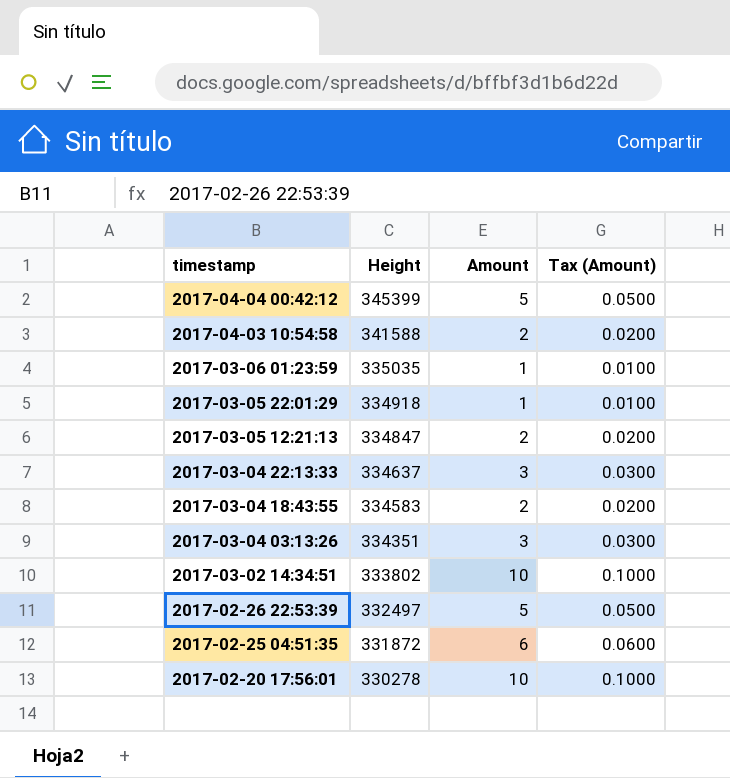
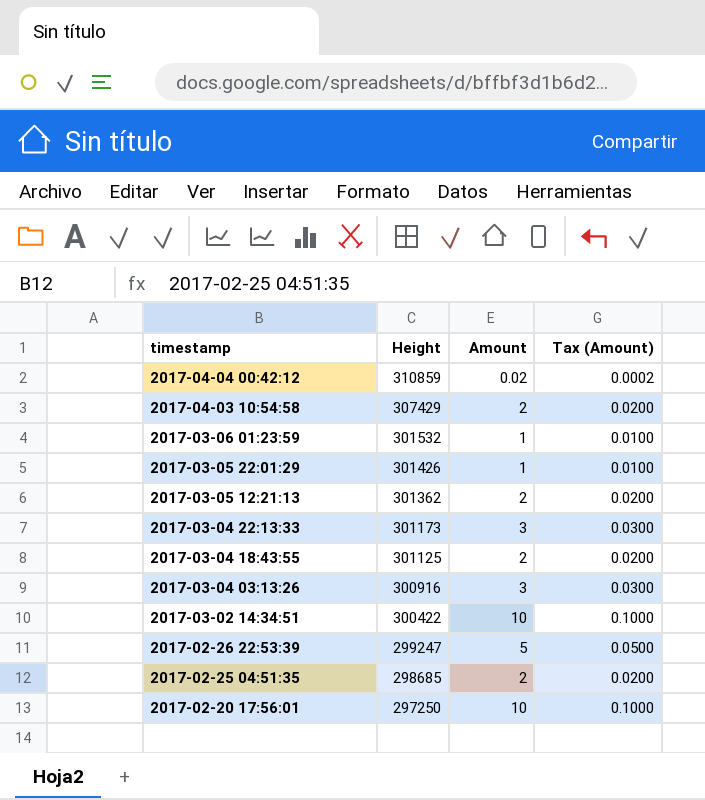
2017-04-04 00:42:12 | Height: 345399 -> 310859
2017-04-04 00:42:12 | Amount: 5 -> 0.02
2017-04-04 00:42:12 | Tax (Amount): 0.0500 -> 0.0002
2017-04-03 10:54:58 | Height: 341588 -> 307429
2017-03-06 01:23:59 | Height: 335035 -> 301532
2017-03-05 22:01:29 | Height: 334918 -> 301426
2017-03-05 12:21:13 | Height: 334847 -> 301362
2017-03-04 22:13:33 | Height: 334637 -> 301173
2017-03-04 18:43:55 | Height: 334583 -> 301125
2017-03-04 03:13:26 | Height: 334351 -> 300916
2017-03-02 14:34:51 | Height: 333802 -> 300422
2017-02-26 22:53:39 | Height: 332497 -> 299247
2017-02-25 04:51:35 | Height: 331872 -> 298685
2017-02-25 04:51:35 | Amount: 6 -> 2
2017-02-25 04:51:35 | Tax (Amount): 0.0600 -> 0.0200
2017-02-20 17:56:01 | Height: 330278 -> 297250

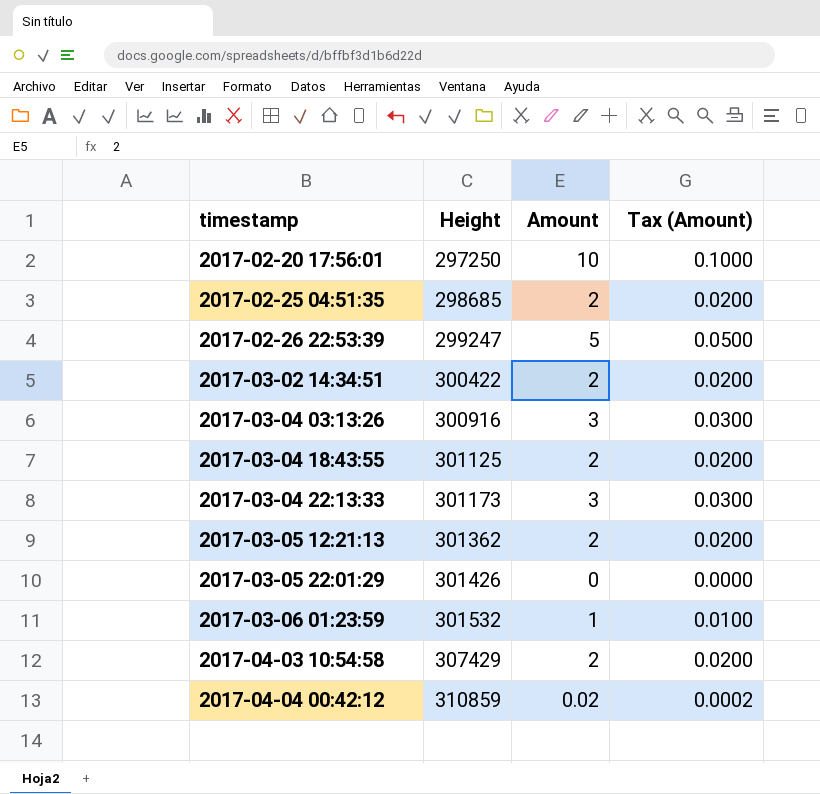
row order: timestamp descending -> timestamp ascending
2017-03-02 14:34:51 | Amount: 10 -> 2
2017-03-02 14:34:51 | Tax (Amount): 0.1000 -> 0.0200
2017-03-05 22:01:29 | Amount: 1 -> 0
2017-03-05 22:01:29 | Tax (Amount): 0.0100 -> 0.0000

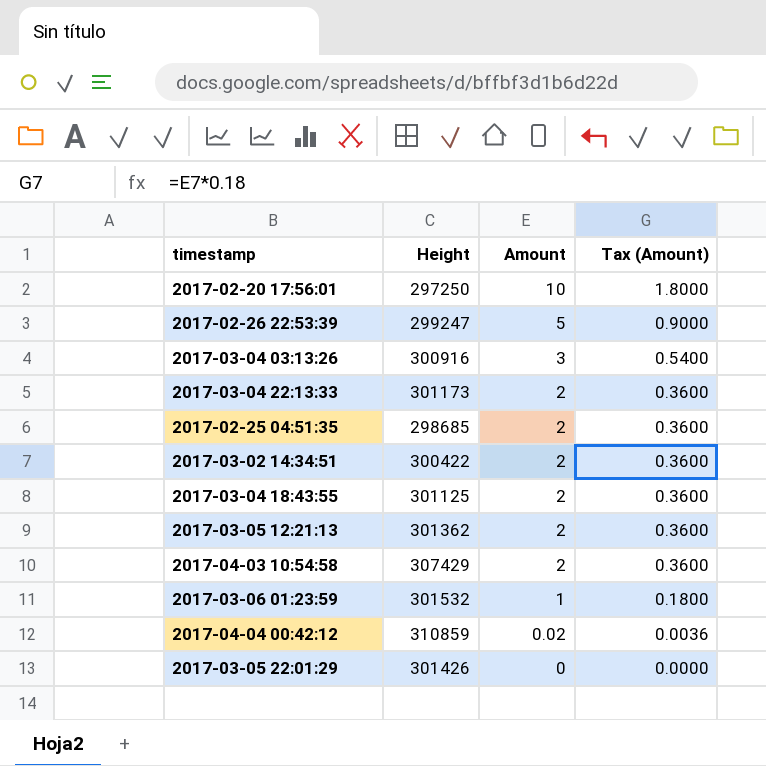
row order: timestamp ascending -> Amount descending
column Tax (Amount) | formula: [Amount] * 0.01 -> [Amount] * 0.18
2017-03-04 22:13:33 | Amount: 3 -> 2

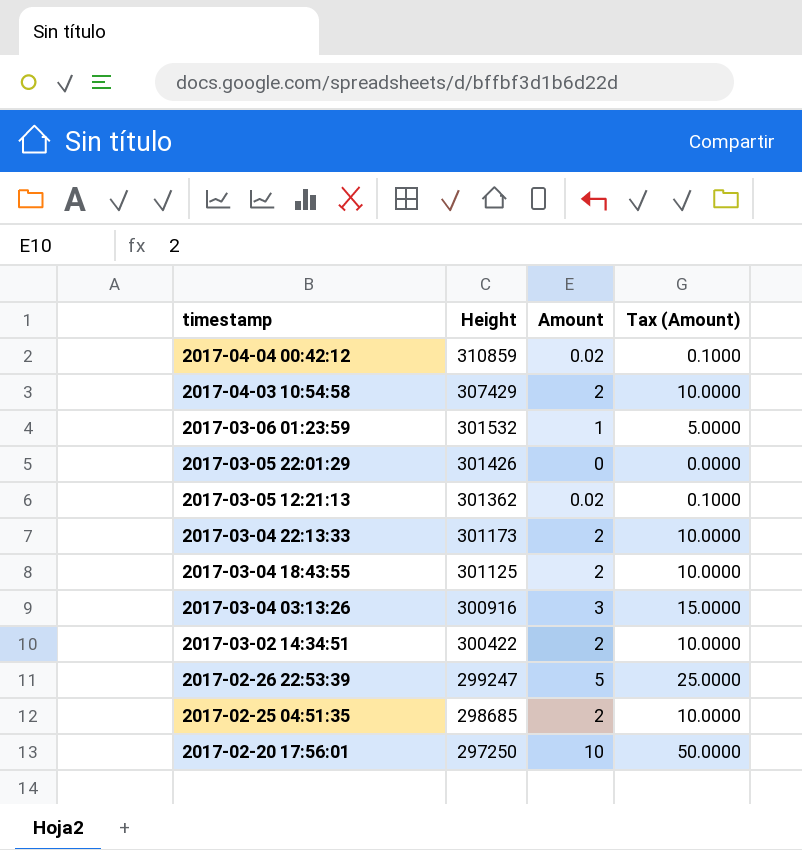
row order: Amount descending -> timestamp descending
column Tax (Amount) | formula: [Amount] * 0.18 -> [Amount] * 5
2017-03-05 12:21:13 | Amount: 2 -> 0.02

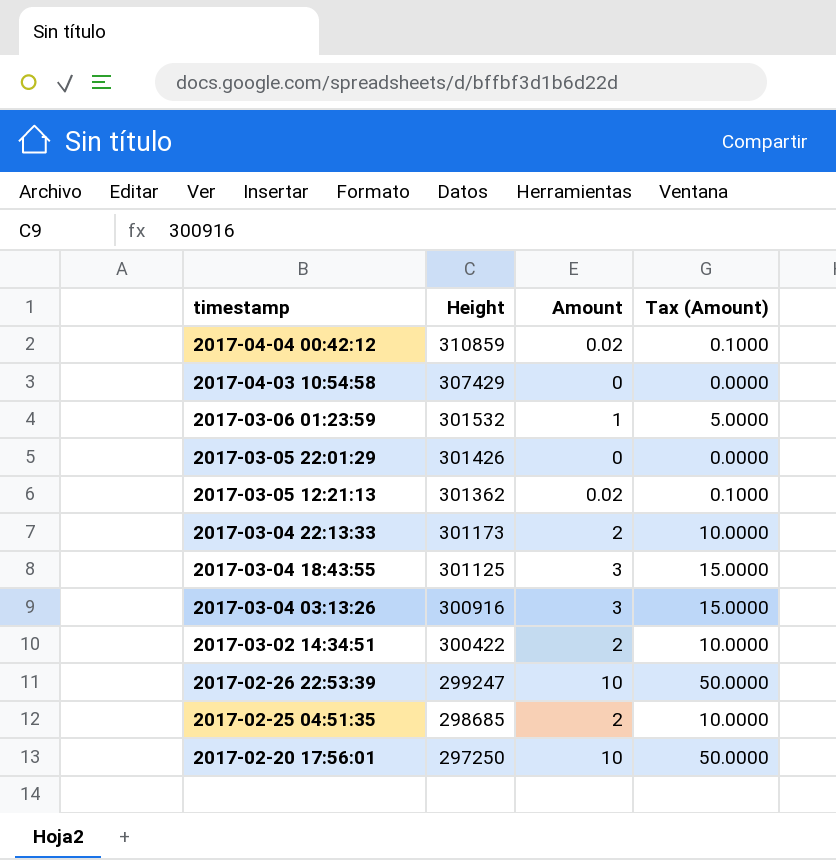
2017-04-03 10:54:58 | Amount: 2 -> 0
2017-04-03 10:54:58 | Tax (Amount): 10.0000 -> 0.0000
2017-03-04 18:43:55 | Amount: 2 -> 3
2017-03-04 18:43:55 | Tax (Amount): 10.0000 -> 15.0000
2017-02-26 22:53:39 | Amount: 5 -> 10
2017-02-26 22:53:39 | Tax (Amount): 25.0000 -> 50.0000

